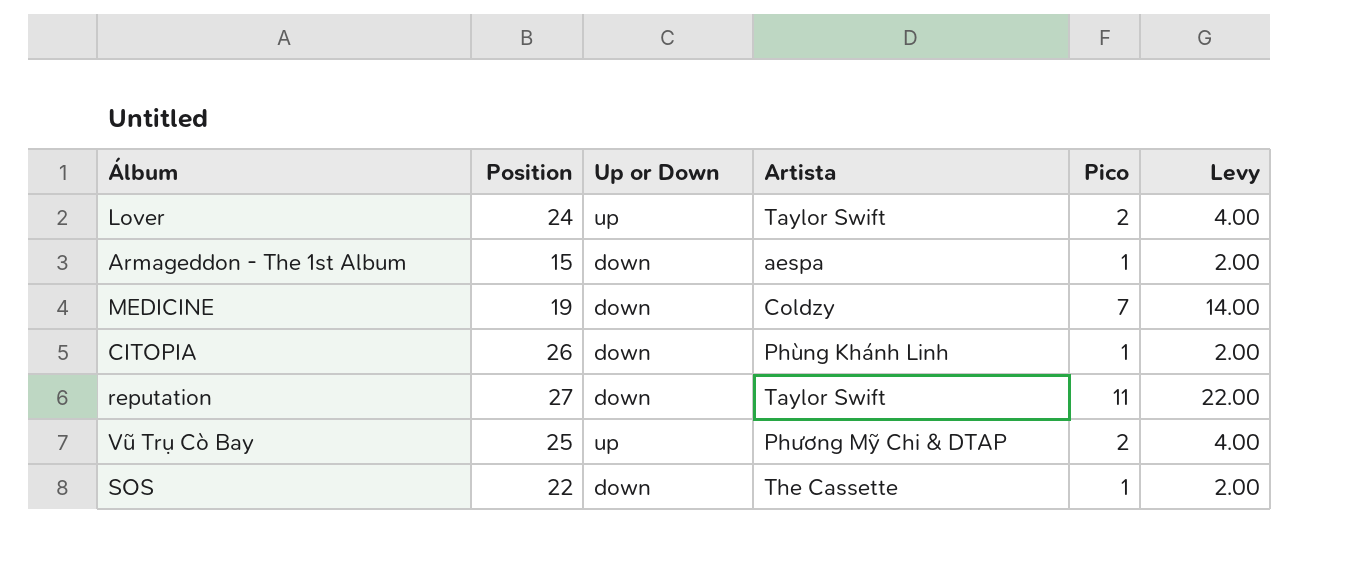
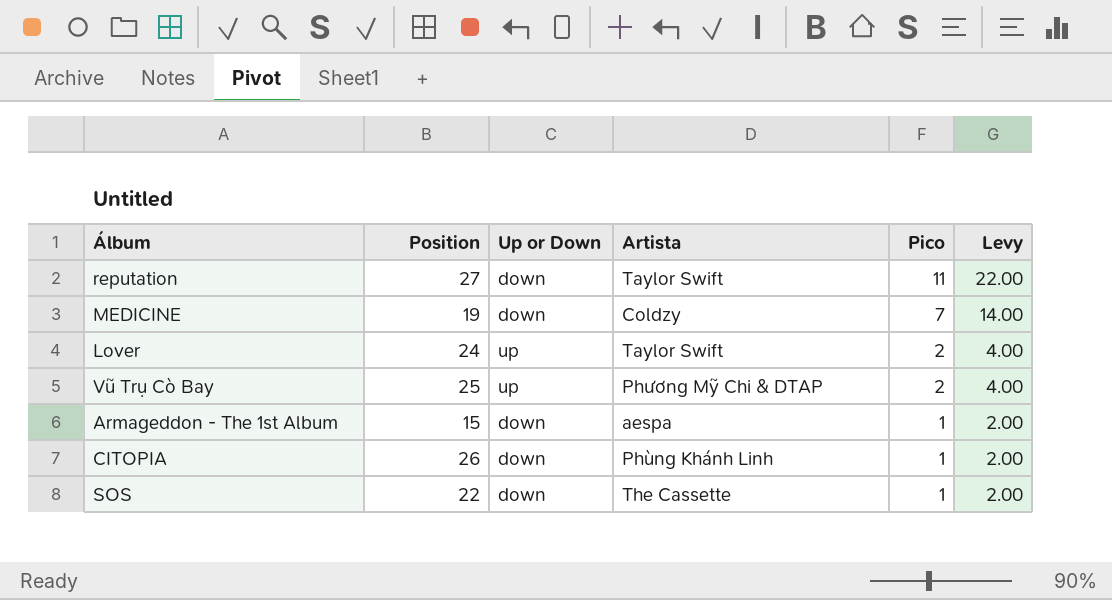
row order: none -> Pico descending

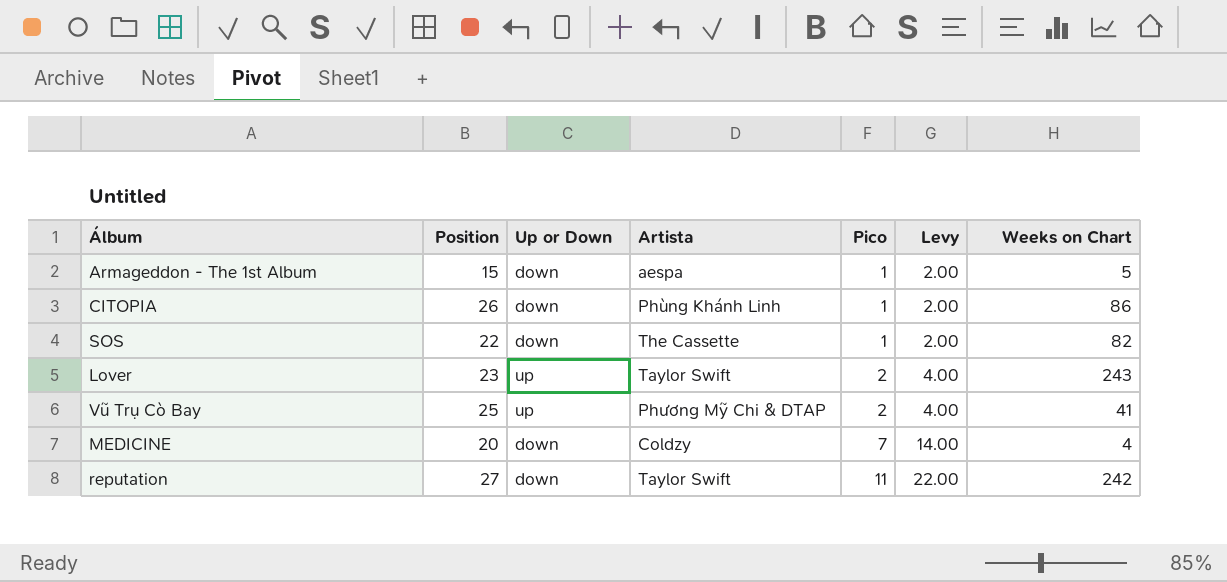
row order: Pico descending -> Pico ascending
column Weeks on Chart | position: none -> 7
Lover | Position: 24 -> 23
MEDICINE | Position: 19 -> 20

